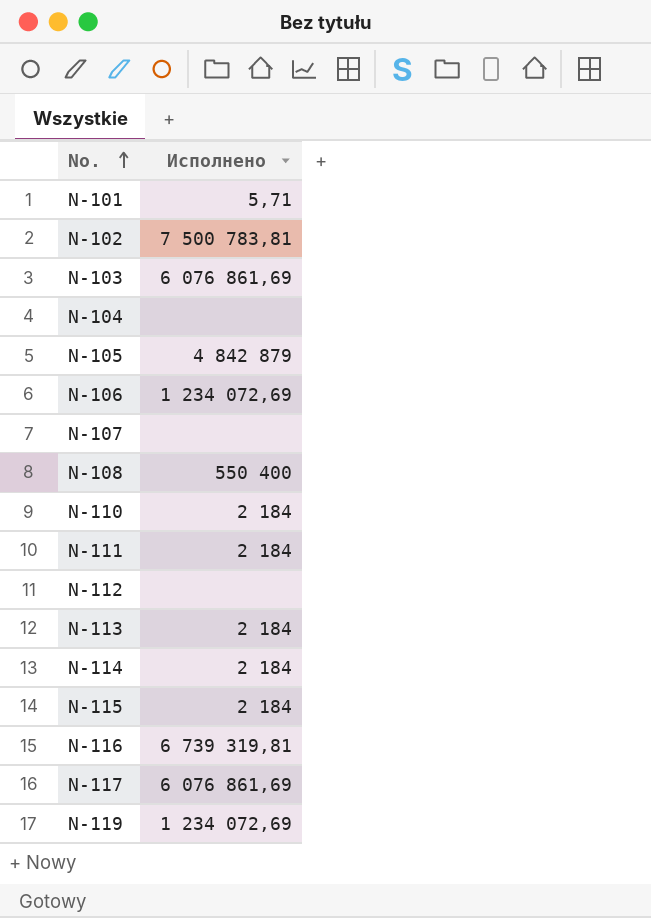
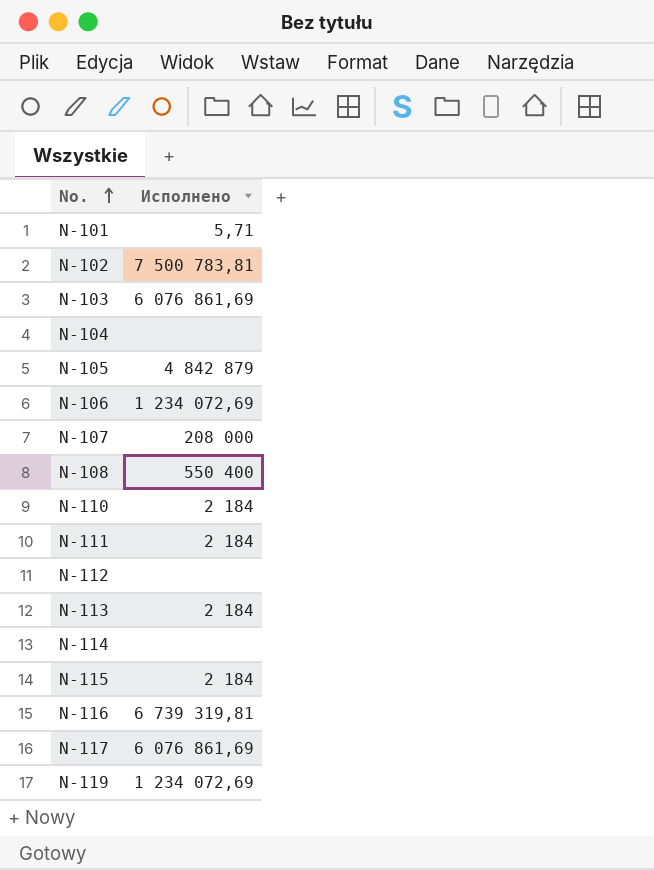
N-107 | Исполнено: none -> 208 000
N-114 | Исполнено: 2 184 -> none

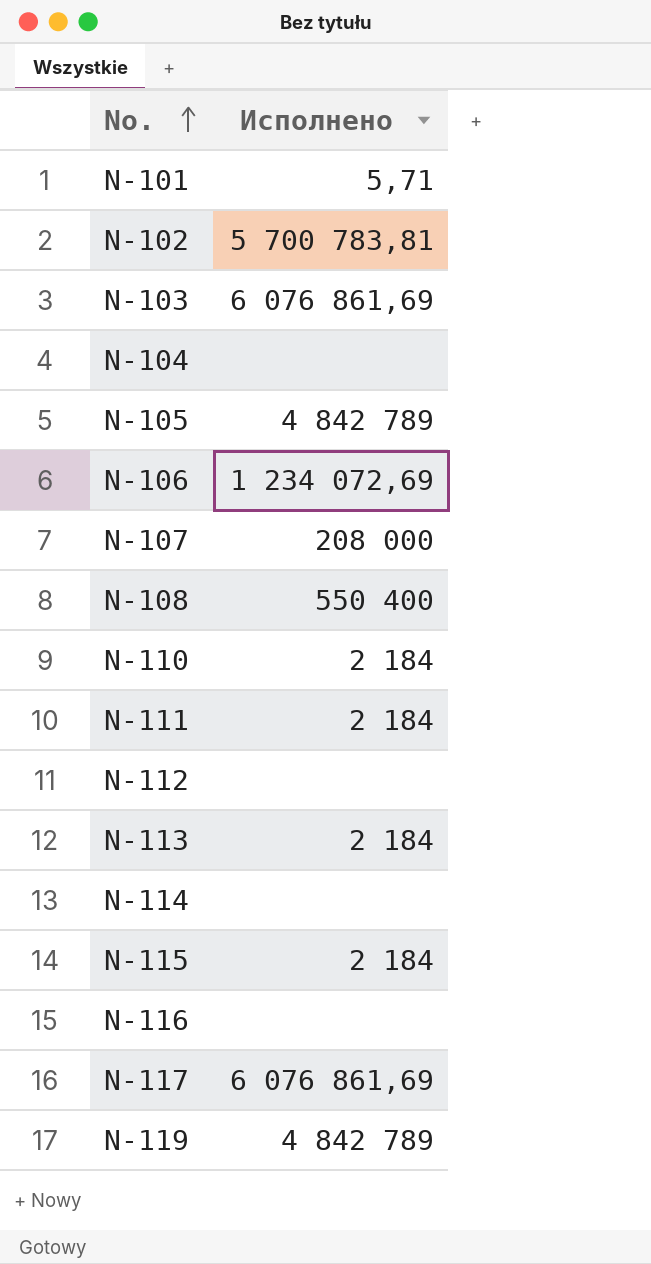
N-102 | Исполнено: 7 500 783,81 -> 5 700 783,81
N-105 | Исполнено: 4 842 879 -> 4 842 789
N-116 | Исполнено: 6 739 319,81 -> none
N-119 | Исполнено: 1 234 072,69 -> 4 842 789

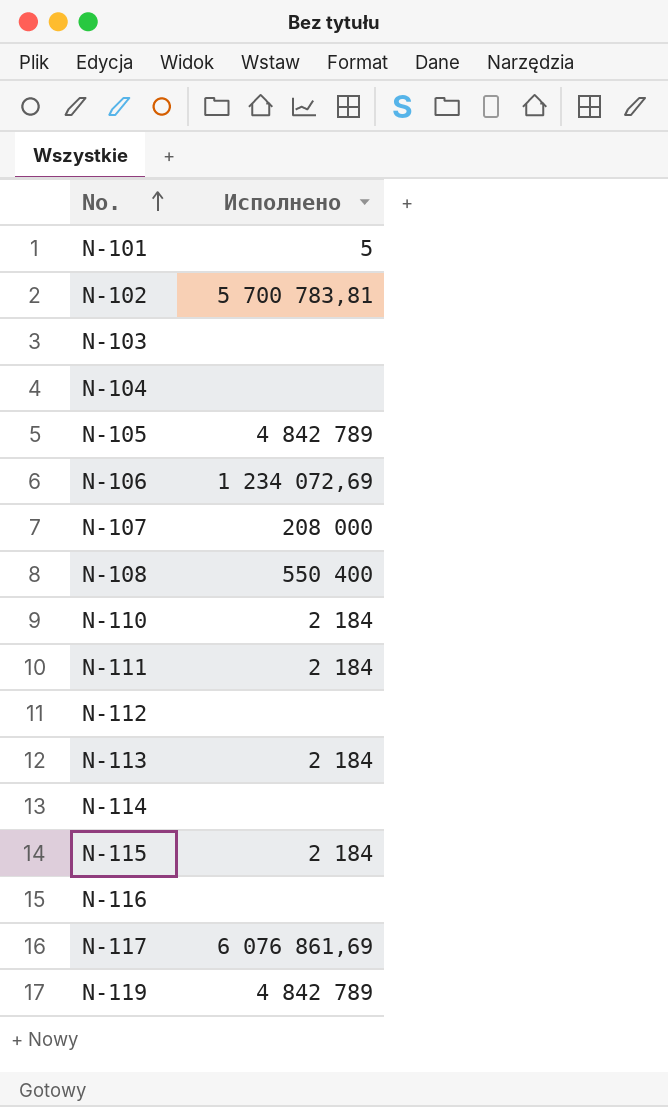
N-101 | Исполнено: 5,71 -> 5
N-103 | Исполнено: 6 076 861,69 -> none

